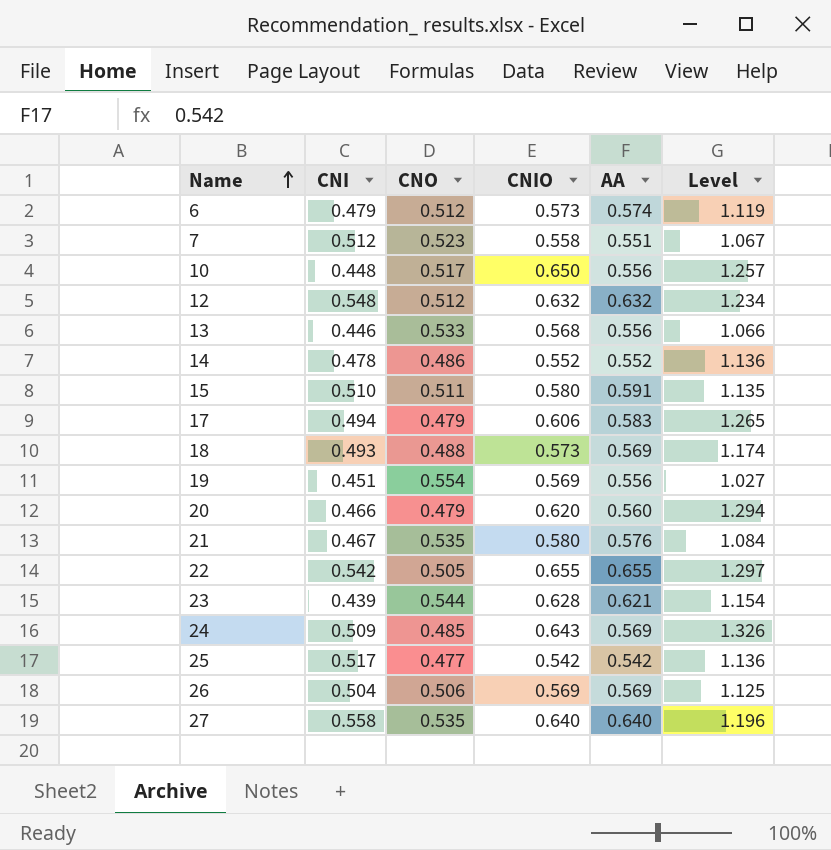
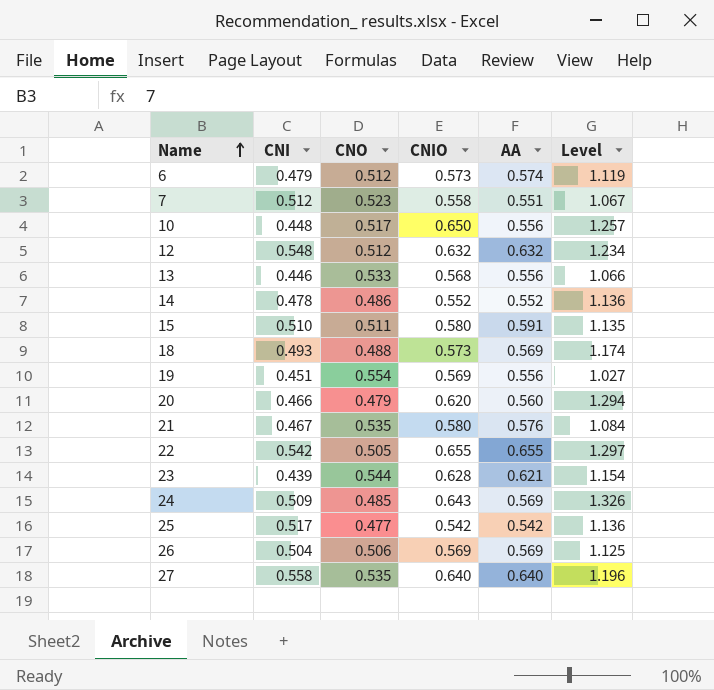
row 17: 0.494 | 0.479 | 0.606 | 0.583 | 1.265 -> none

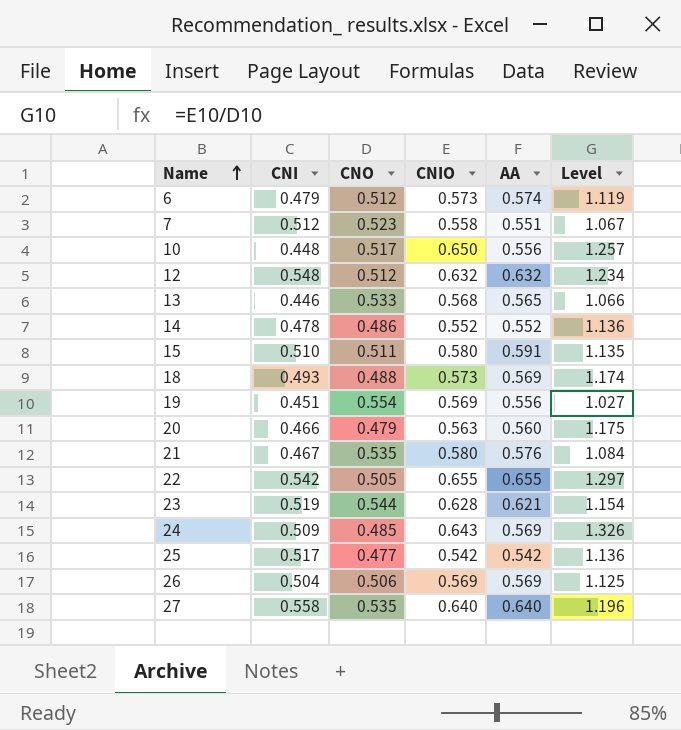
13 | AA: 0.556 -> 0.565
20 | CNIO: 0.620 -> 0.563
20 | Level: 1.294 -> 1.175
23 | CNI: 0.439 -> 0.519

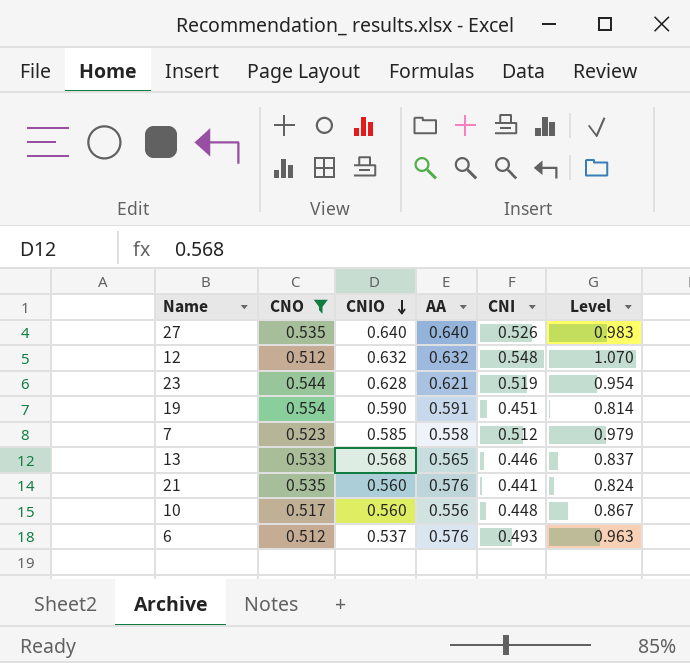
filter: none -> CNO >= 0.512
row order: Name ascending -> CNIO descending
column CNI | position: 2 -> 5
column Level | formula: [CNIO] / [CNO] -> [CNI] / [CNO]
27 | CNI: 0.558 -> 0.526
19 | CNIO: 0.569 -> 0.590
19 | AA: 0.556 -> 0.591
7 | CNIO: 0.558 -> 0.585
7 | AA: 0.551 -> 0.558
21 | CNIO: 0.580 -> 0.560
21 | CNI: 0.467 -> 0.441
10 | CNIO: 0.650 -> 0.560
6 | CNIO: 0.573 -> 0.537
6 | AA: 0.574 -> 0.576
6 | CNI: 0.479 -> 0.493

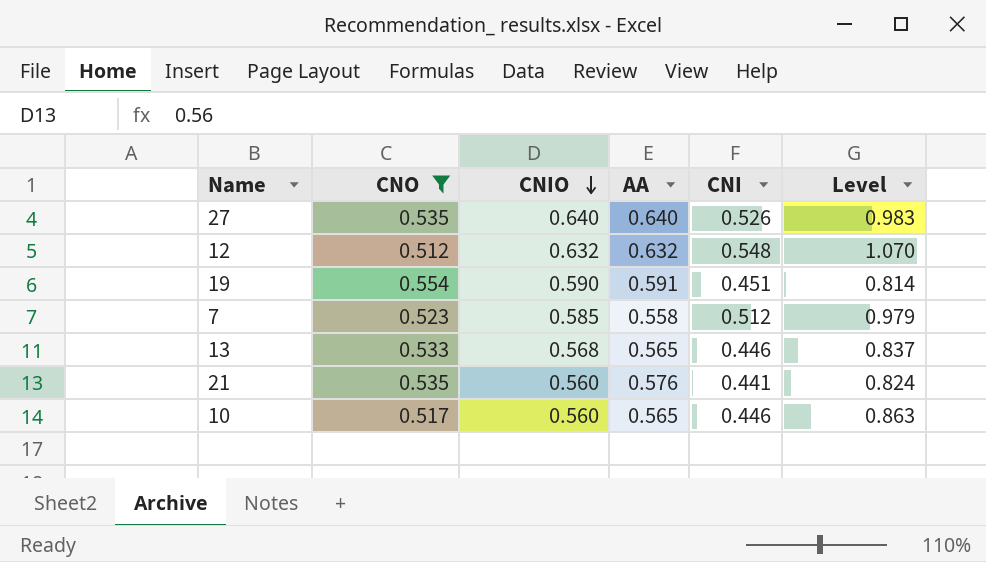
row 23: 0.544 | 0.628 | 0.621 | 0.519 | 0.954 -> none
row 6: 0.512 | 0.537 | 0.576 | 0.493 | 0.963 -> none
10 | AA: 0.556 -> 0.565
10 | CNI: 0.448 -> 0.446
10 | Level: 0.867 -> 0.863

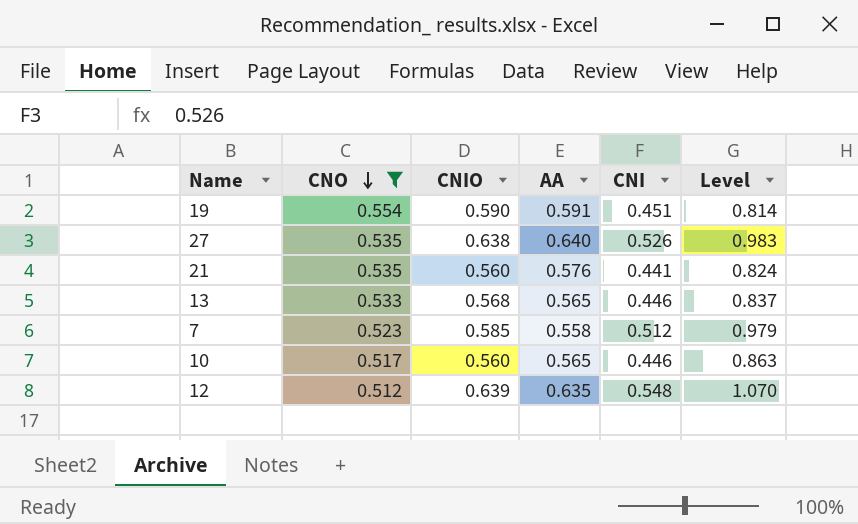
row order: CNIO descending -> CNO descending
27 | CNIO: 0.640 -> 0.638
12 | CNIO: 0.632 -> 0.639
12 | AA: 0.632 -> 0.635

